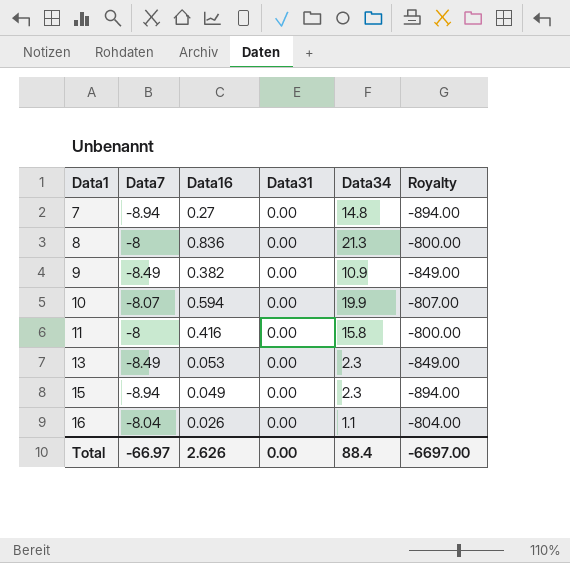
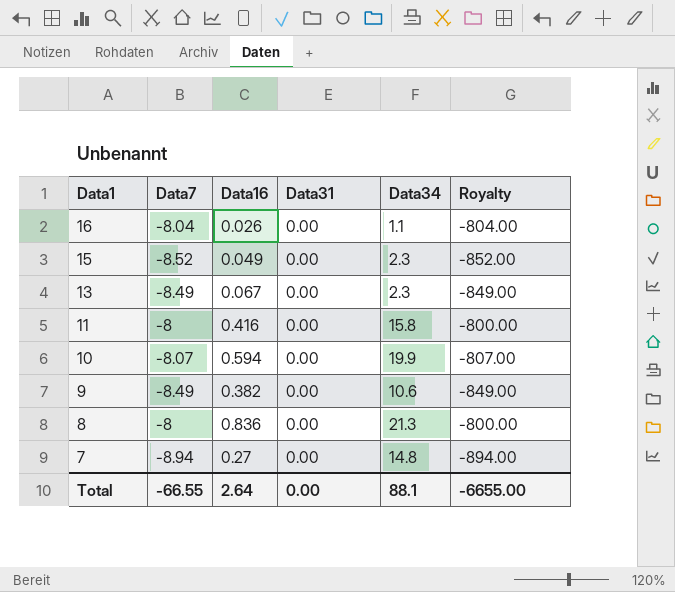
row order: Data1 ascending -> Data1 descending
15 | Data7: -8.94 -> -8.52
15 | Royalty: -894.00 -> -852.00
13 | Data16: 0.053 -> 0.067
9 | Data34: 10.9 -> 10.6
Total | Data7: -66.97 -> -66.55
Total | Data16: 2.626 -> 2.64
Total | Data34: 88.4 -> 88.1
Total | Royalty: -6697.00 -> -6655.00

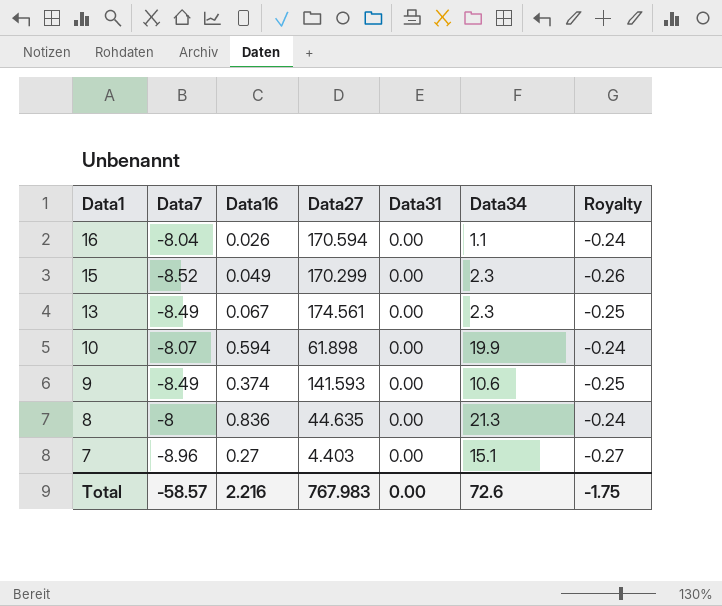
column Data27 | position: none -> 4
column Royalty | formula: [Data7] * 100 -> [Data7] * 0.03
row 11: -8 | 0.416 | 0.00 | 15.8 | -800.00 -> none
9 | Data16: 0.382 -> 0.374
7 | Data7: -8.94 -> -8.96
7 | Data34: 14.8 -> 15.1
Total | Data7: -66.55 -> -58.57
Total | Data16: 2.64 -> 2.216
Total | Data34: 88.1 -> 72.6
Total | Royalty: -6655.00 -> -1.75

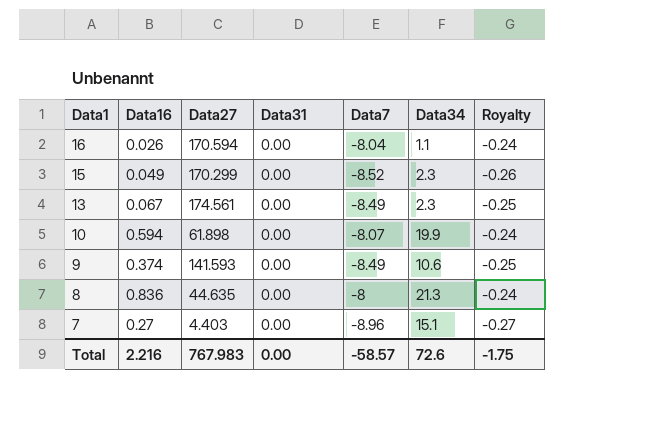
column Data7 | position: 2 -> 5

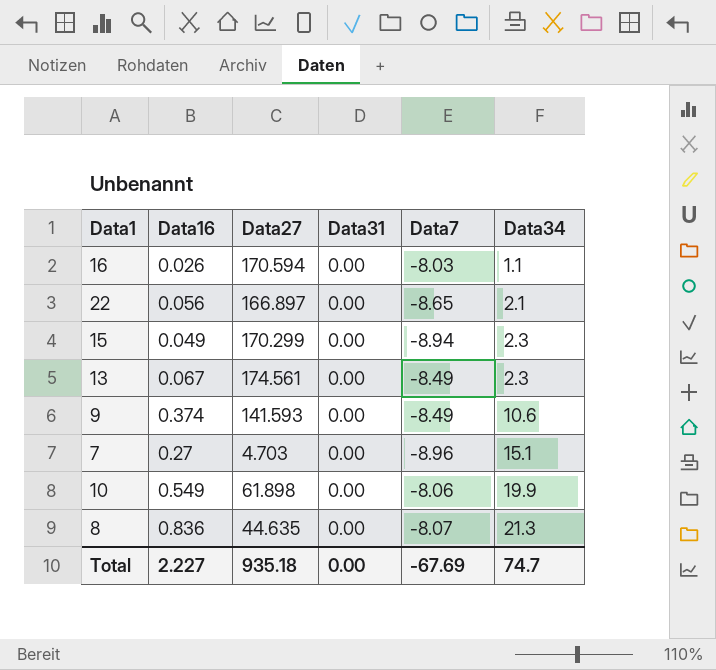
row order: Data1 descending -> Data34 ascending
column Royalty | formula: [Data7] * 0.03 -> none
16 | Data7: -8.04 -> -8.03
row 22: none -> 0.056 | 166.897 | 0.00 | -8.65 | 2.1
15 | Data7: -8.52 -> -8.94
7 | Data27: 4.403 -> 4.703
10 | Data16: 0.594 -> 0.549
10 | Data7: -8.07 -> -8.06
8 | Data7: -8 -> -8.07
Total | Data16: 2.216 -> 2.227
Total | Data27: 767.983 -> 935.18
Total | Data7: -58.57 -> -67.69
Total | Data34: 72.6 -> 74.7

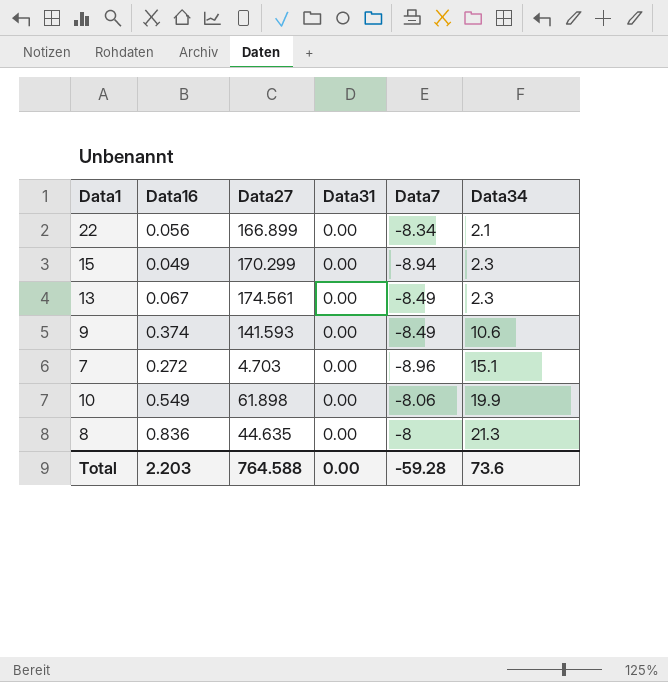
row 16: 0.026 | 170.594 | 0.00 | -8.03 | 1.1 -> none
22 | Data27: 166.897 -> 166.899
22 | Data7: -8.65 -> -8.34
7 | Data16: 0.27 -> 0.272
8 | Data7: -8.07 -> -8
Total | Data16: 2.227 -> 2.203
Total | Data27: 935.18 -> 764.588
Total | Data7: -67.69 -> -59.28
Total | Data34: 74.7 -> 73.6

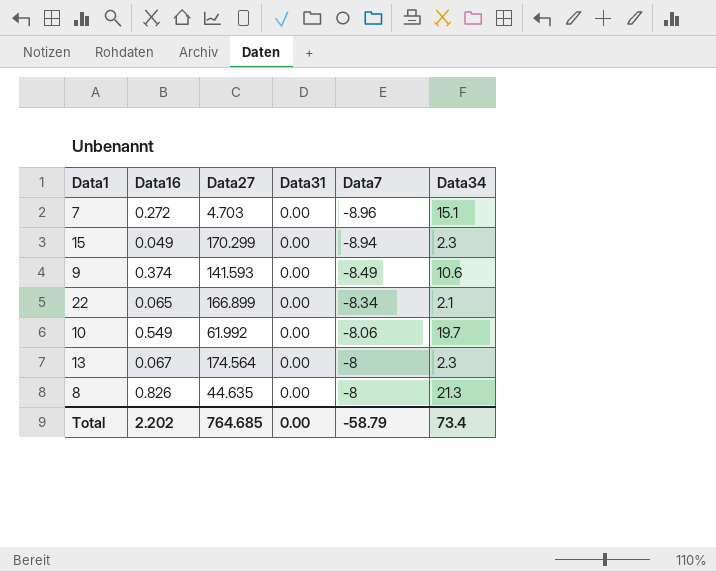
row order: Data34 ascending -> Data7 ascending
22 | Data16: 0.056 -> 0.065
10 | Data27: 61.898 -> 61.992
10 | Data34: 19.9 -> 19.7
13 | Data27: 174.561 -> 174.564
13 | Data7: -8.49 -> -8
8 | Data16: 0.836 -> 0.826
Total | Data16: 2.203 -> 2.202
Total | Data27: 764.588 -> 764.685
Total | Data7: -59.28 -> -58.79
Total | Data34: 73.6 -> 73.4

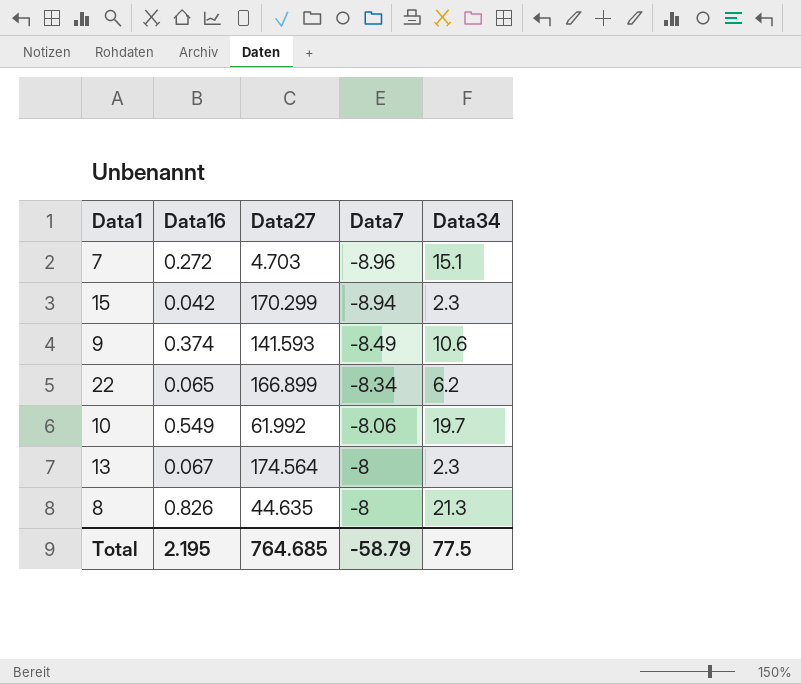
column Data31 | position: 4 -> none
15 | Data16: 0.049 -> 0.042
22 | Data34: 2.1 -> 6.2
Total | Data16: 2.202 -> 2.195
Total | Data34: 73.4 -> 77.5

